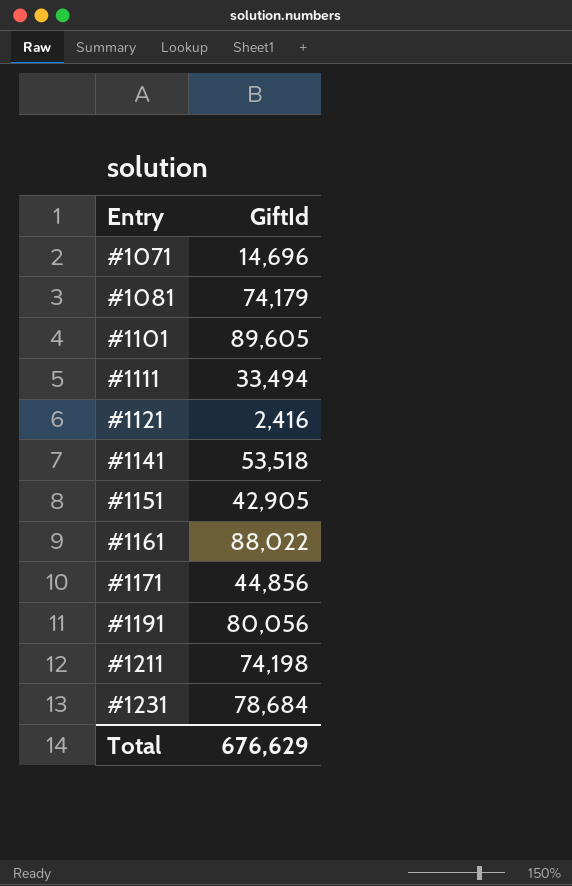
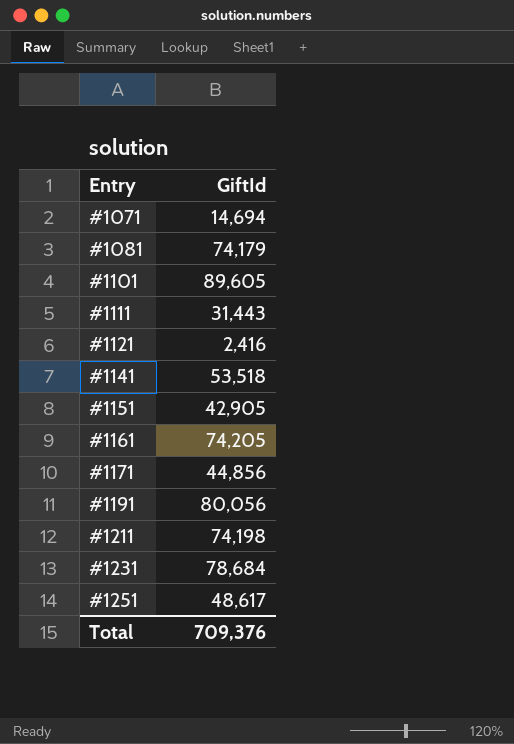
#1071 | GiftId: 14,696 -> 14,694
#1111 | GiftId: 33,494 -> 31,443
#1161 | GiftId: 88,022 -> 74,205
row #1251: none -> 48,617
Total | GiftId: 676,629 -> 709,376

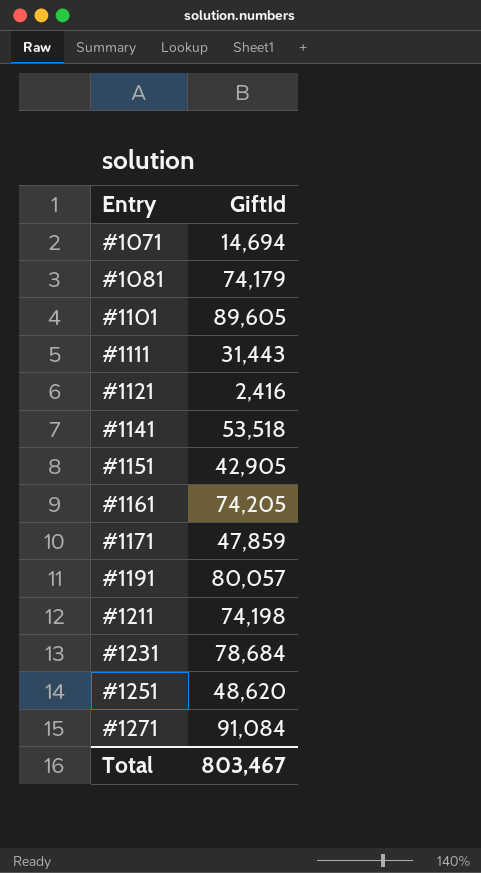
#1171 | GiftId: 44,856 -> 47,859
#1191 | GiftId: 80,056 -> 80,057
#1251 | GiftId: 48,617 -> 48,620
row #1271: none -> 91,084
Total | GiftId: 709,376 -> 803,467

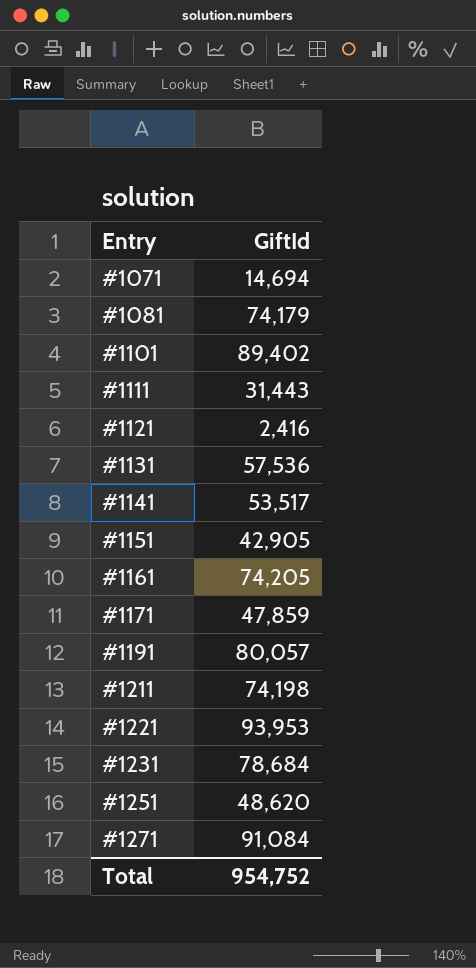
#1101 | GiftId: 89,605 -> 89,402
row #1131: none -> 57,536
#1141 | GiftId: 53,518 -> 53,517
row #1221: none -> 93,953
Total | GiftId: 803,467 -> 954,752

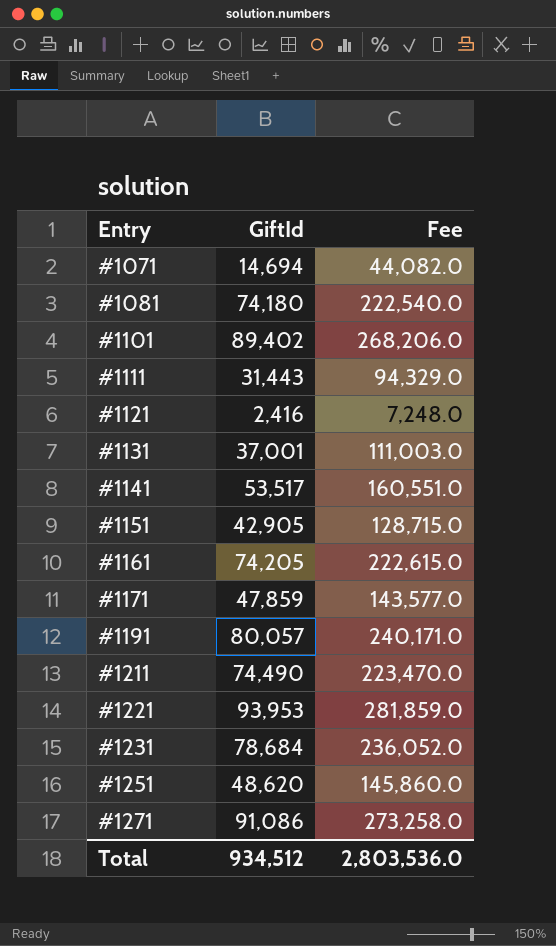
column Fee | formula: none -> [GiftId] * 3
#1081 | GiftId: 74,179 -> 74,180
#1131 | GiftId: 57,536 -> 37,001
#1211 | GiftId: 74,198 -> 74,490
#1271 | GiftId: 91,084 -> 91,086
Total | GiftId: 954,752 -> 934,512

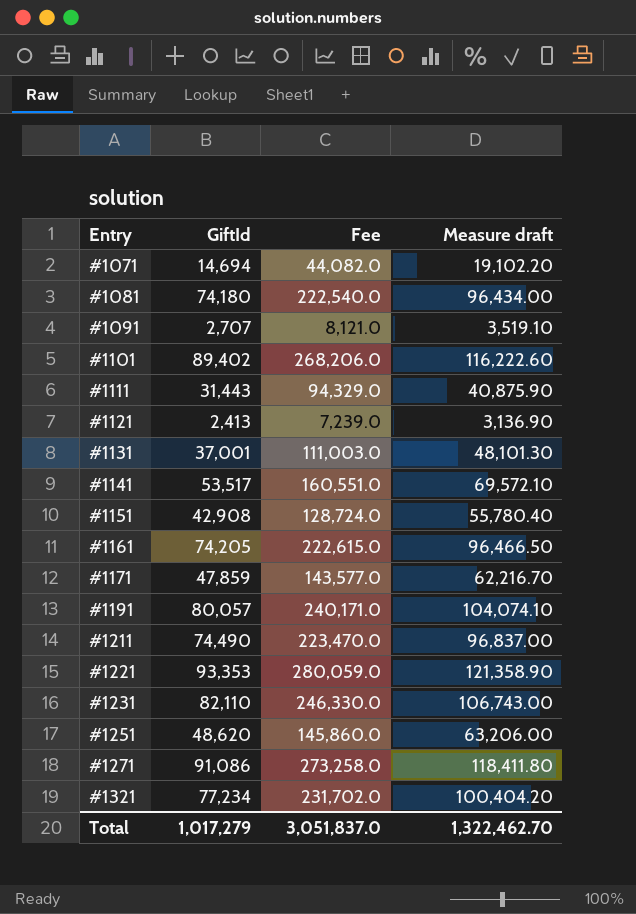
column Measure draft | formula: none -> [GiftId] * 1.3
row #1091: none -> 2,707 | 8,121.0 | 3,519.10
#1121 | GiftId: 2,416 -> 2,413
#1121 | Fee: 7,248.0 -> 7,239.0
#1151 | GiftId: 42,905 -> 42,908
#1151 | Fee: 128,715.0 -> 128,724.0
#1221 | GiftId: 93,953 -> 93,353
#1221 | Fee: 281,859.0 -> 280,059.0
#1231 | GiftId: 78,684 -> 82,110
#1231 | Fee: 236,052.0 -> 246,330.0
row #1321: none -> 77,234 | 231,702.0 | 100,404.20
Total | GiftId: 934,512 -> 1,017,279
Total | Fee: 2,803,536.0 -> 3,051,837.0

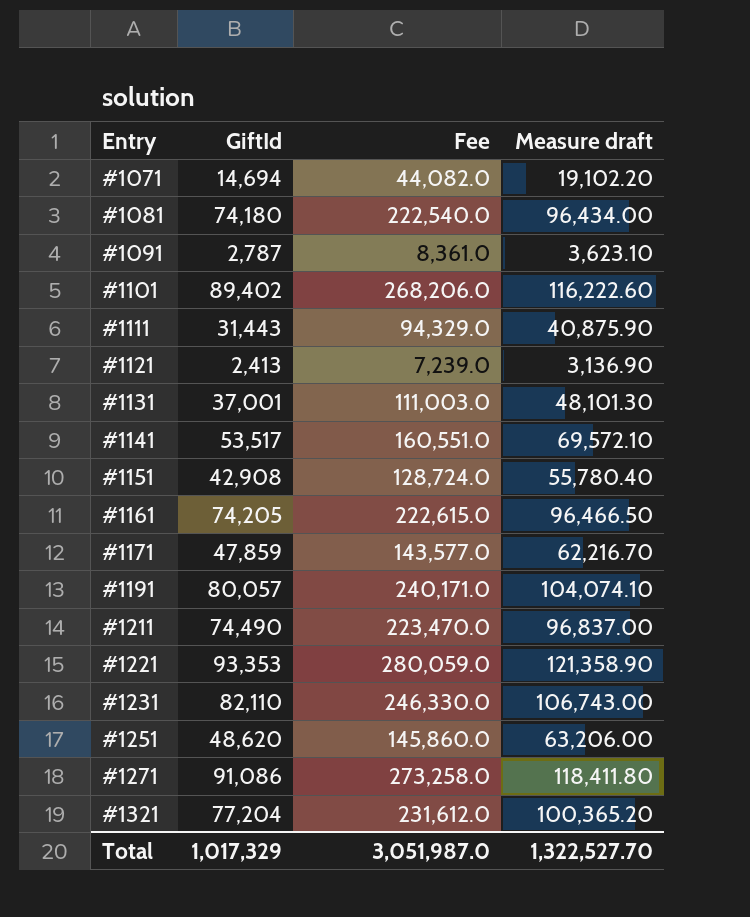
#1091 | GiftId: 2,707 -> 2,787
#1091 | Fee: 8,121.0 -> 8,361.0
#1091 | Measure draft: 3,519.10 -> 3,623.10
#1321 | GiftId: 77,234 -> 77,204
#1321 | Fee: 231,702.0 -> 231,612.0
#1321 | Measure draft: 100,404.20 -> 100,365.20
Total | GiftId: 1,017,279 -> 1,017,329
Total | Fee: 3,051,837.0 -> 3,051,987.0
Total | Measure draft: 1,322,462.70 -> 1,322,527.70

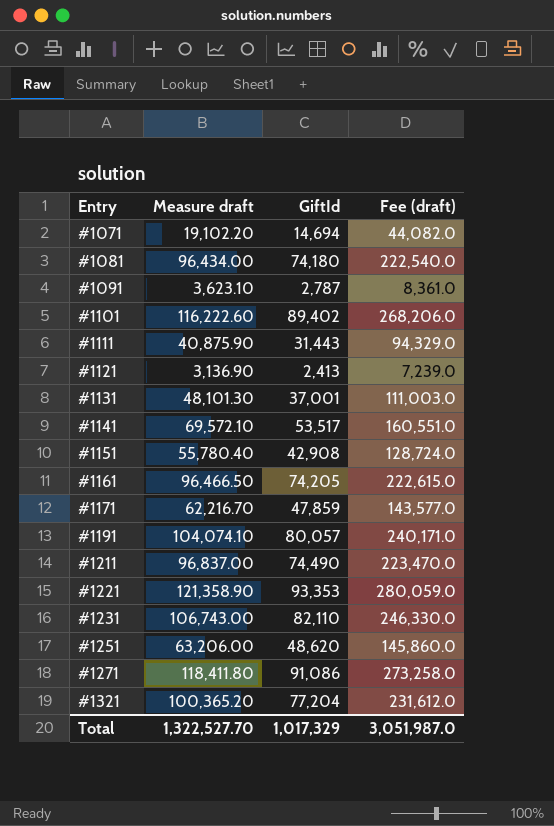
column Measure draft | position: 4 -> 2
column name: Fee -> Fee (draft)

